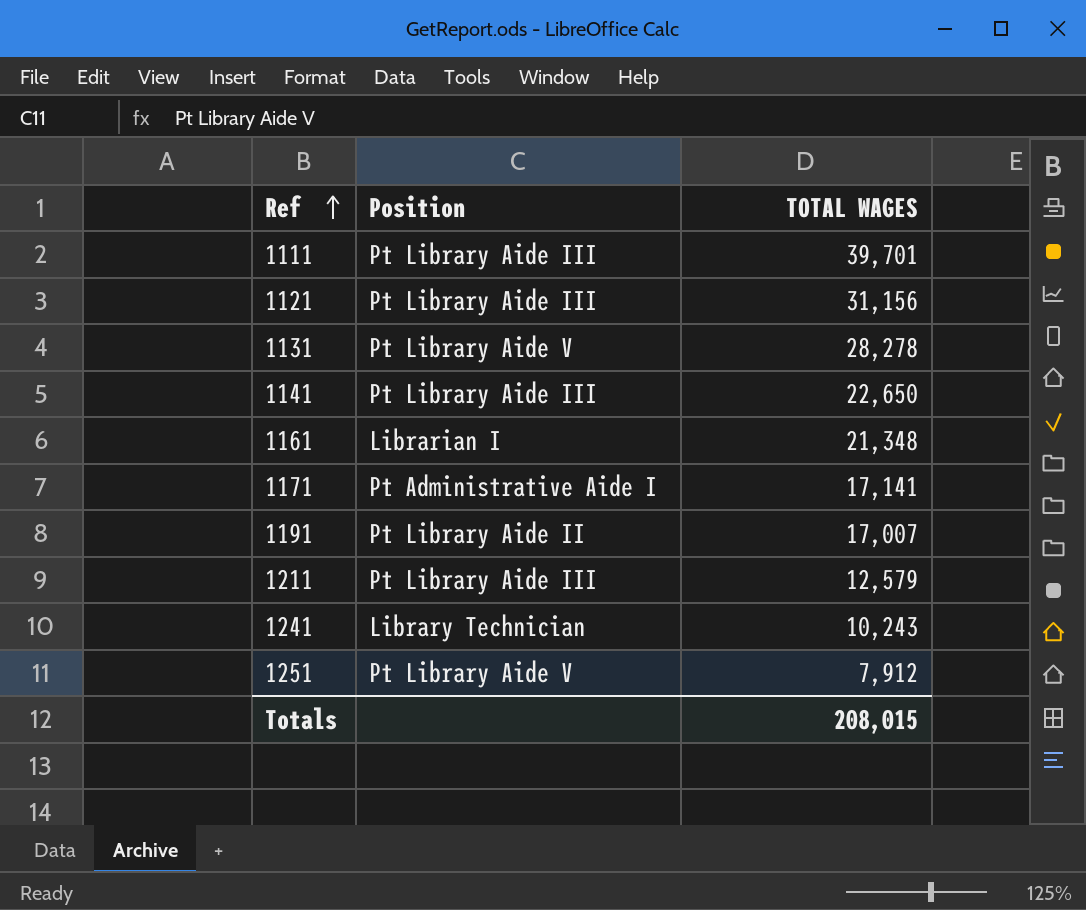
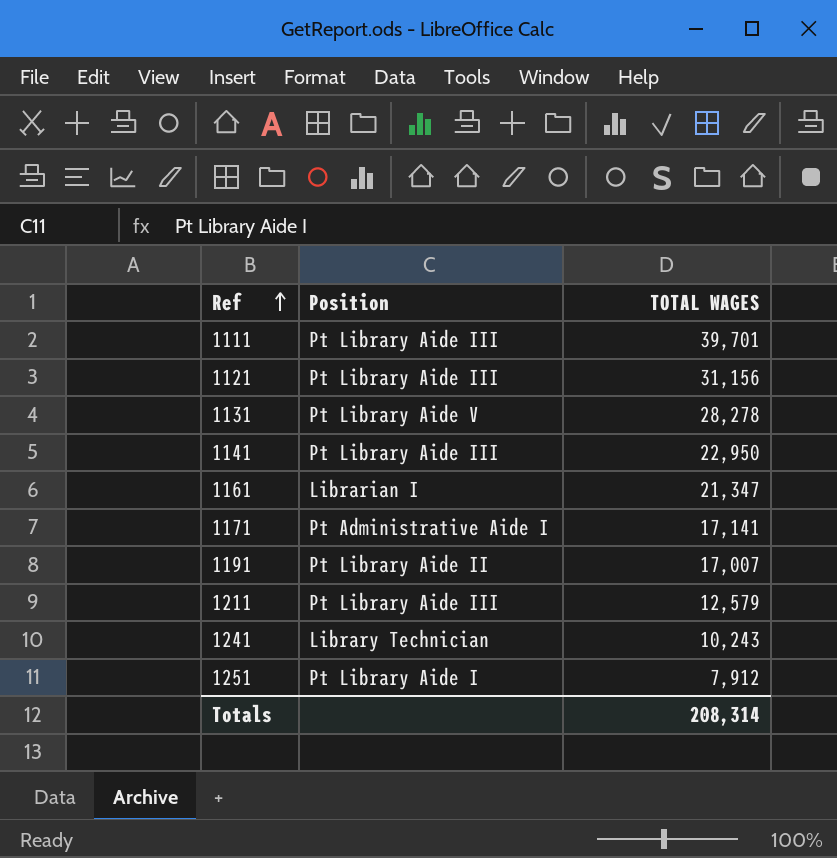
1141 | TOTAL WAGES: 22,650 -> 22,950
1161 | TOTAL WAGES: 21,348 -> 21,347
1251 | Position: Pt Library Aide V -> Pt Library Aide I
Totals | TOTAL WAGES: 208,015 -> 208,314

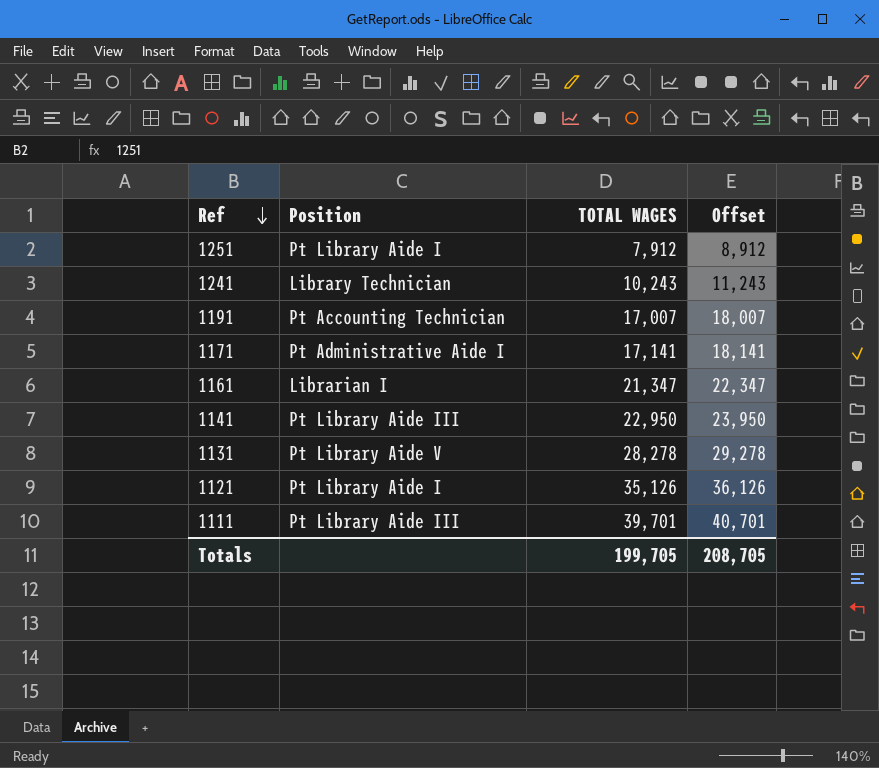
row order: Ref ascending -> Ref descending
column Offset | formula: none -> [TOTAL WAGES] + 1000
row 1211: Pt Library Aide III | 12,579 -> none
1191 | Position: Pt Library Aide II -> Pt Accounting Technician
1121 | Position: Pt Library Aide III -> Pt Library Aide I
1121 | TOTAL WAGES: 31,156 -> 35,126
Totals | TOTAL WAGES: 208,314 -> 199,705

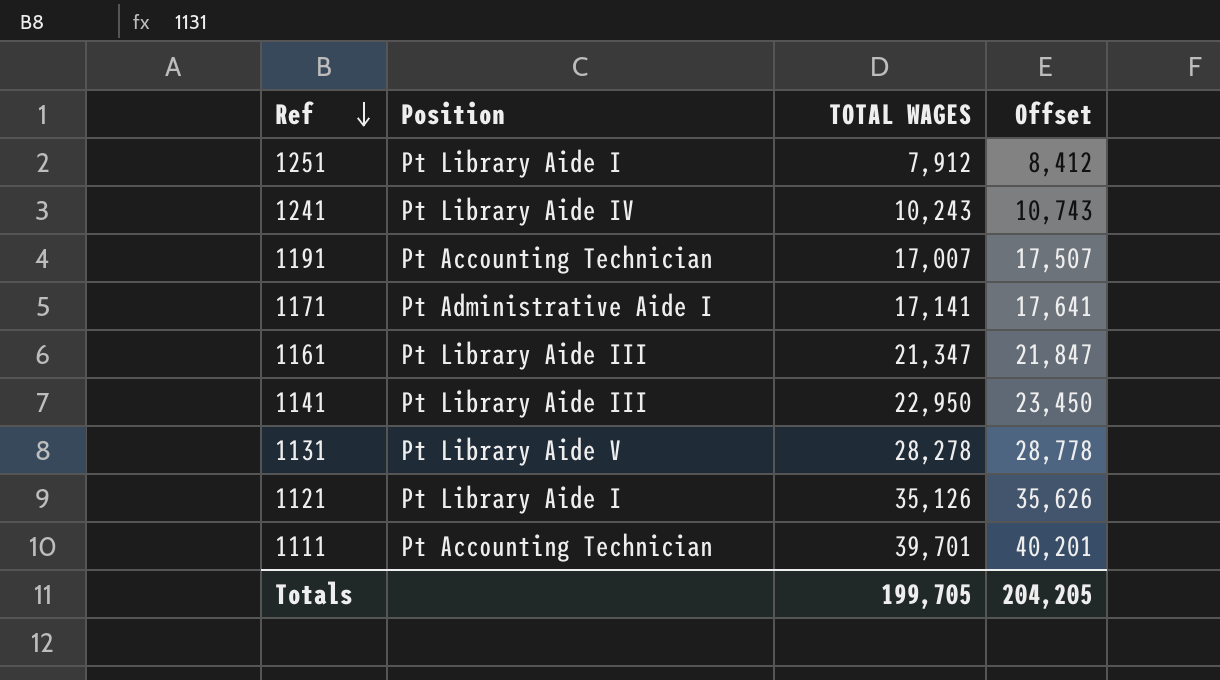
column Offset | formula: [TOTAL WAGES] + 1000 -> [TOTAL WAGES] + 500
1241 | Position: Library Technician -> Pt Library Aide IV
1161 | Position: Librarian I -> Pt Library Aide III
1111 | Position: Pt Library Aide III -> Pt Accounting Technician
Totals | Offset: 208,705 -> 204,205

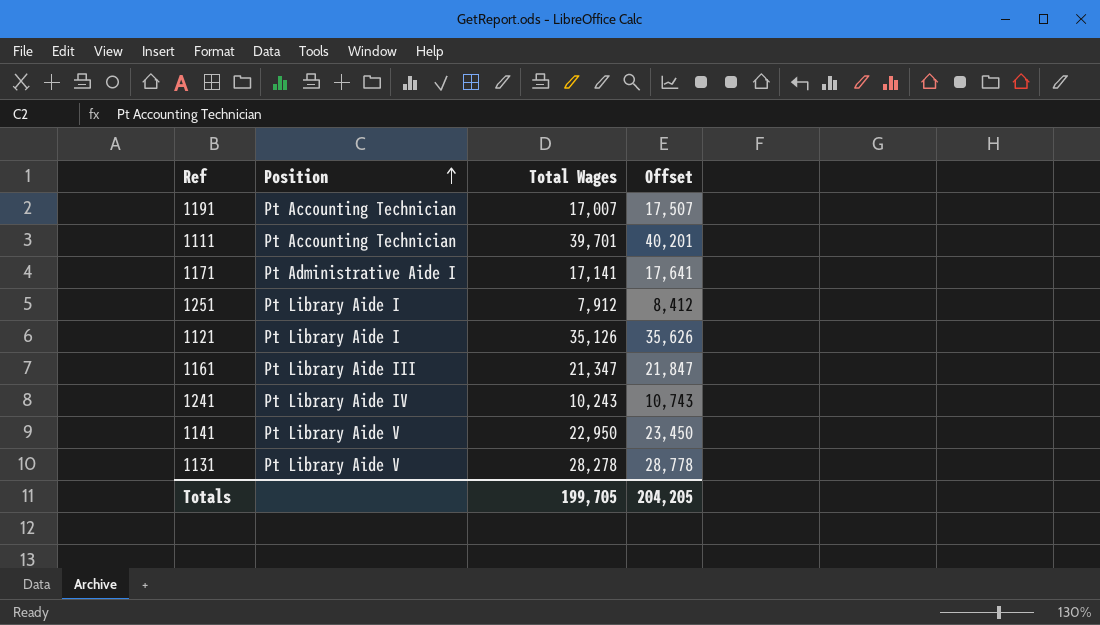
row order: Ref descending -> Position ascending
column name: TOTAL WAGES -> Total Wages
1141 | Position: Pt Library Aide III -> Pt Library Aide V

